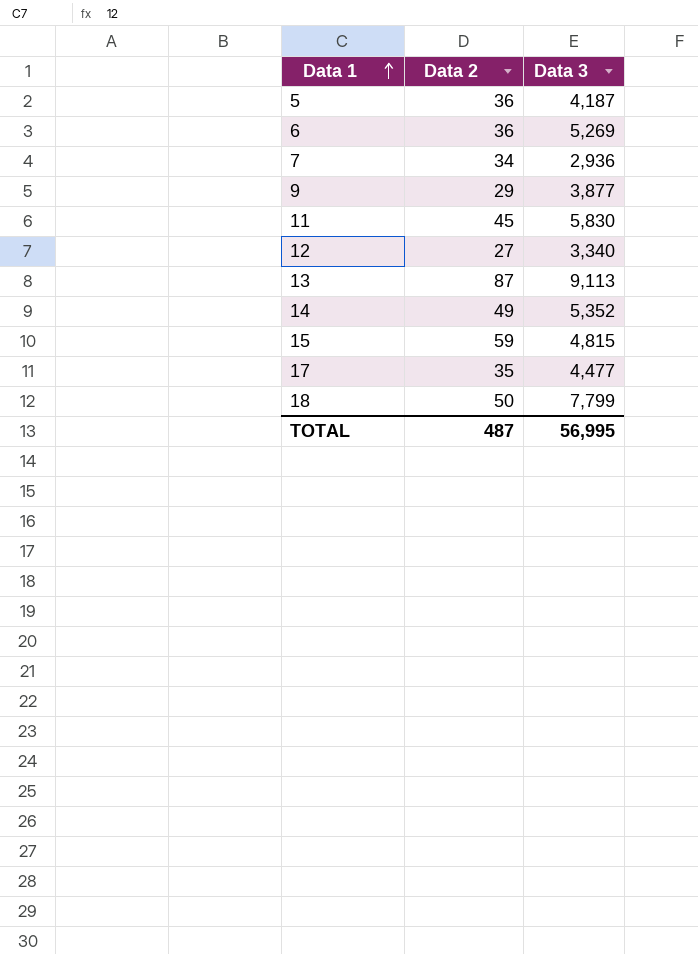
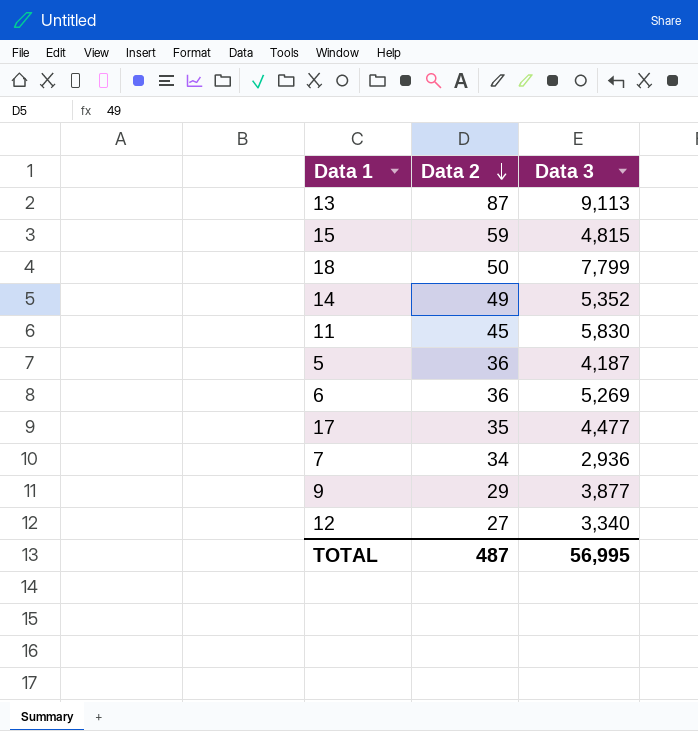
row order: Data 1 ascending -> Data 2 descending

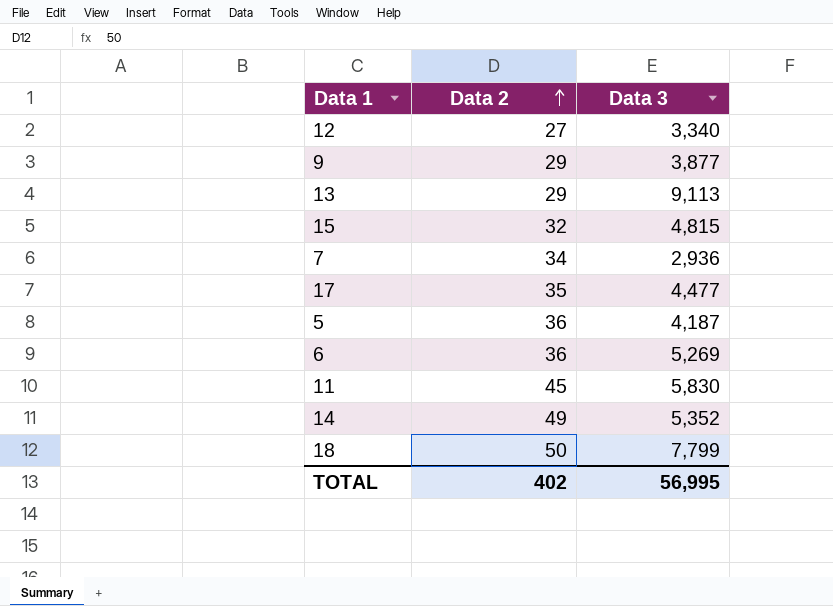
row order: Data 2 descending -> Data 2 ascending
13 | Data 2: 87 -> 29
15 | Data 2: 59 -> 32
TOTAL | Data 2: 487 -> 402

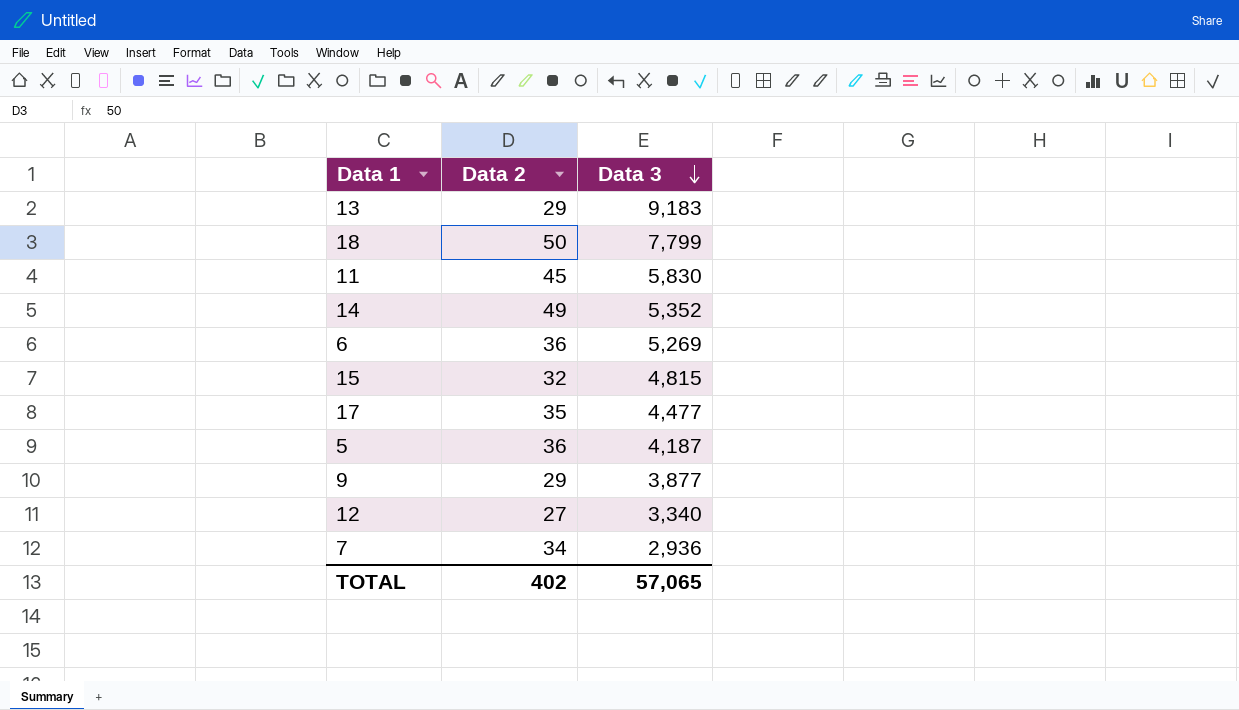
row order: Data 2 ascending -> Data 3 descending
13 | Data 3: 9,113 -> 9,183
TOTAL | Data 3: 56,995 -> 57,065

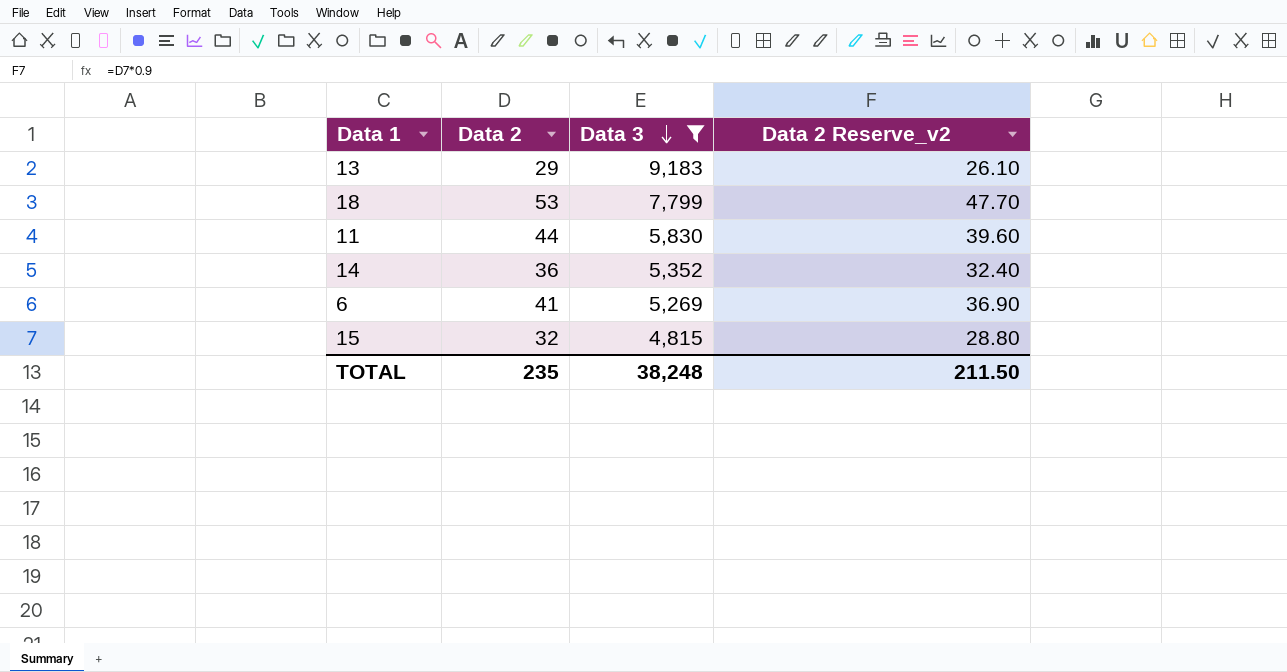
filter: none -> Data 3 >= 4,815
column Data 2 Reserve_v2 | formula: none -> [Data 2] * 0.9
18 | Data 2: 50 -> 53
11 | Data 2: 45 -> 44
14 | Data 2: 49 -> 36
6 | Data 2: 36 -> 41
TOTAL | Data 2: 402 -> 235
TOTAL | Data 3: 57,065 -> 38,248

